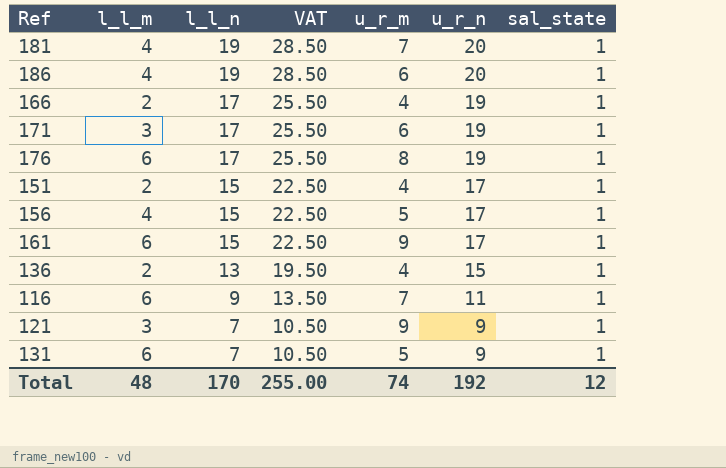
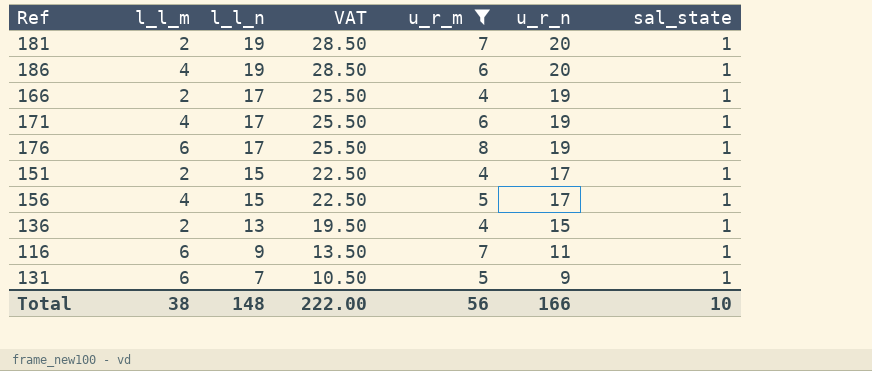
filter: none -> u_r_m != 9
181 | l_l_m: 4 -> 2
171 | l_l_m: 3 -> 4
Total | l_l_m: 48 -> 38
Total | l_l_n: 170 -> 148
Total | VAT: 255.00 -> 222.00
Total | u_r_m: 74 -> 56
Total | u_r_n: 192 -> 166
Total | sal_state: 12 -> 10

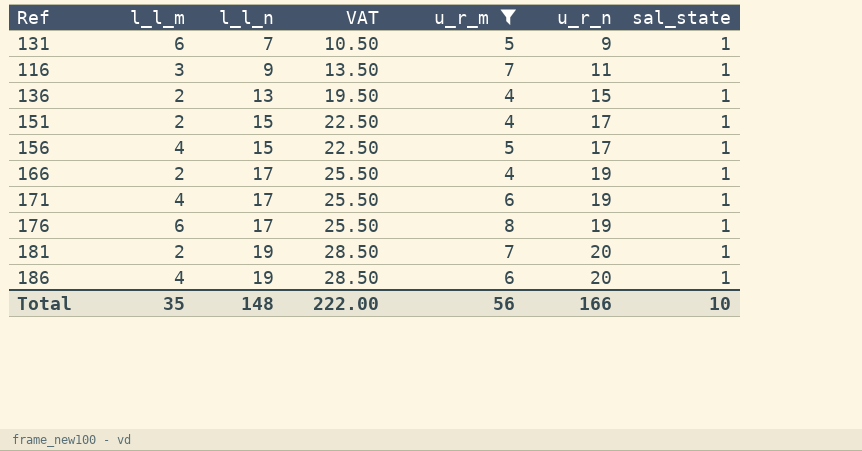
row order: l_l_n descending -> l_l_n ascending
116 | l_l_m: 6 -> 3
Total | l_l_m: 38 -> 35

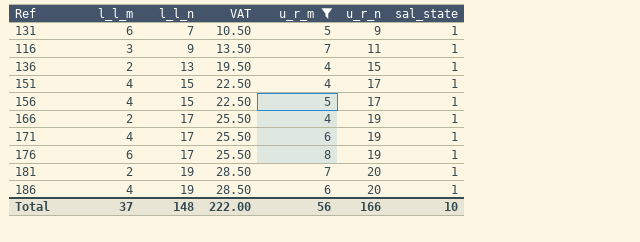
151 | l_l_m: 2 -> 4
Total | l_l_m: 35 -> 37

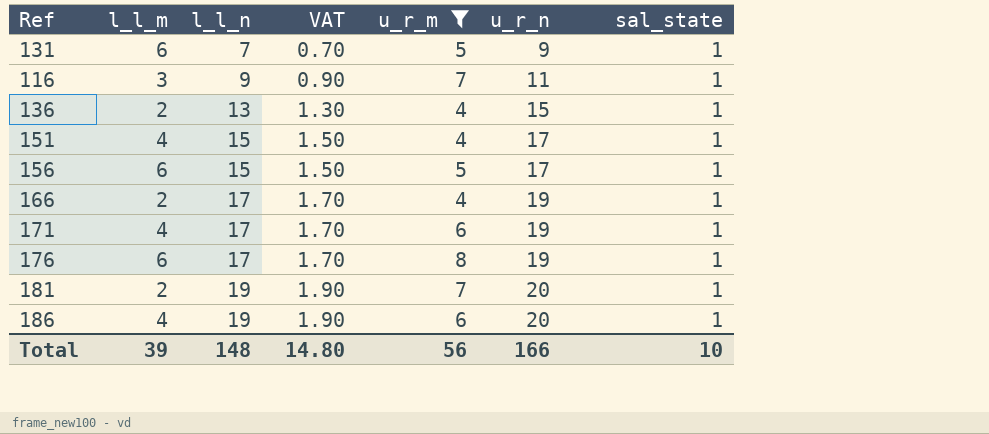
column VAT | formula: [l_l_n] * 1.5 -> [l_l_n] * 0.1
156 | l_l_m: 4 -> 6
Total | l_l_m: 37 -> 39
Total | VAT: 222.00 -> 14.80

